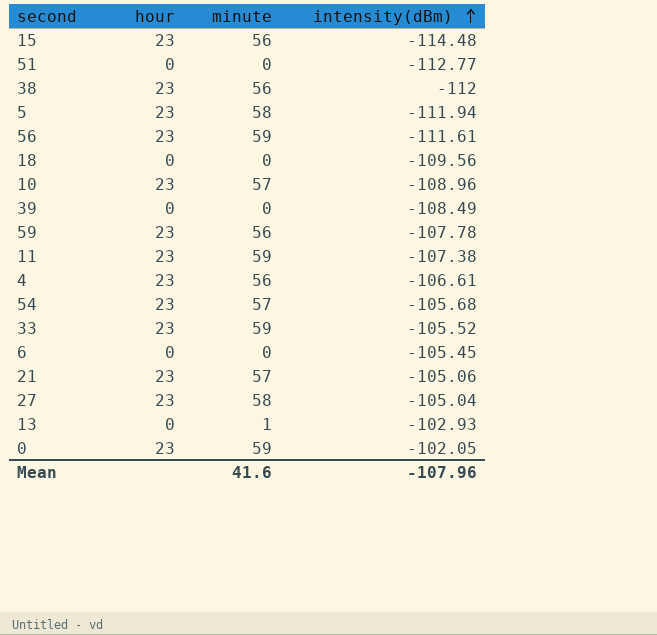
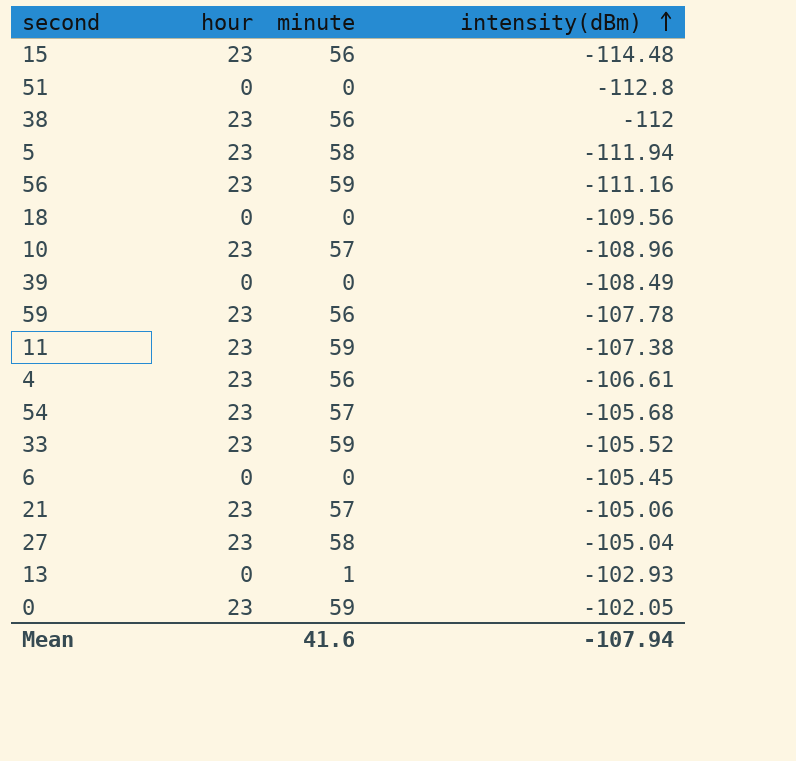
51 | intensity(dBm): -112.77 -> -112.8
56 | intensity(dBm): -111.61 -> -111.16
Mean | intensity(dBm): -107.96 -> -107.94

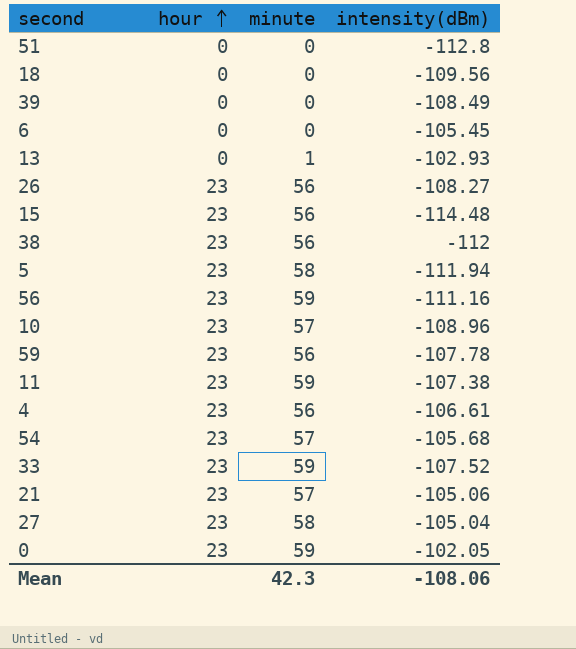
row order: intensity(dBm) ascending -> hour ascending
row 26: none -> 23 | 56 | -108.27
33 | intensity(dBm): -105.52 -> -107.52
Mean | minute: 41.6 -> 42.3
Mean | intensity(dBm): -107.94 -> -108.06

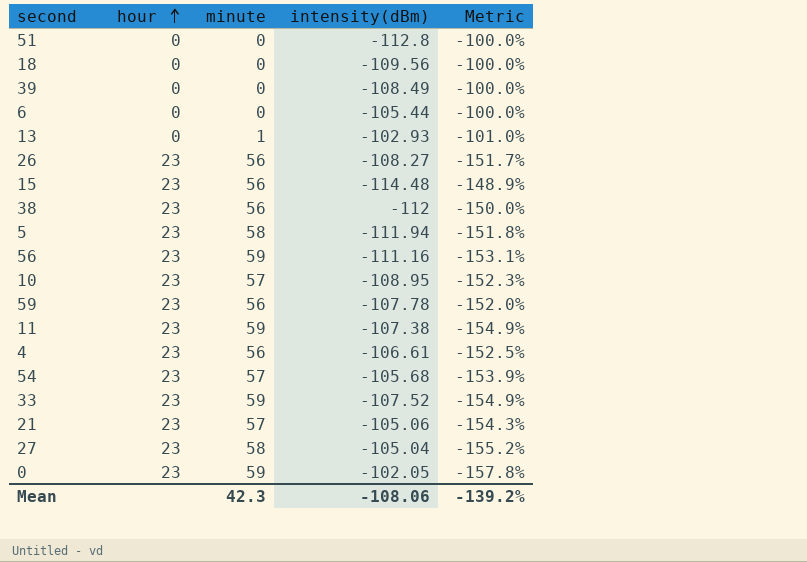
column Metric | formula: none -> ([minute] - [intensity(dBm)]) / [intensity(dBm)]
6 | intensity(dBm): -105.45 -> -105.44
10 | intensity(dBm): -108.96 -> -108.95

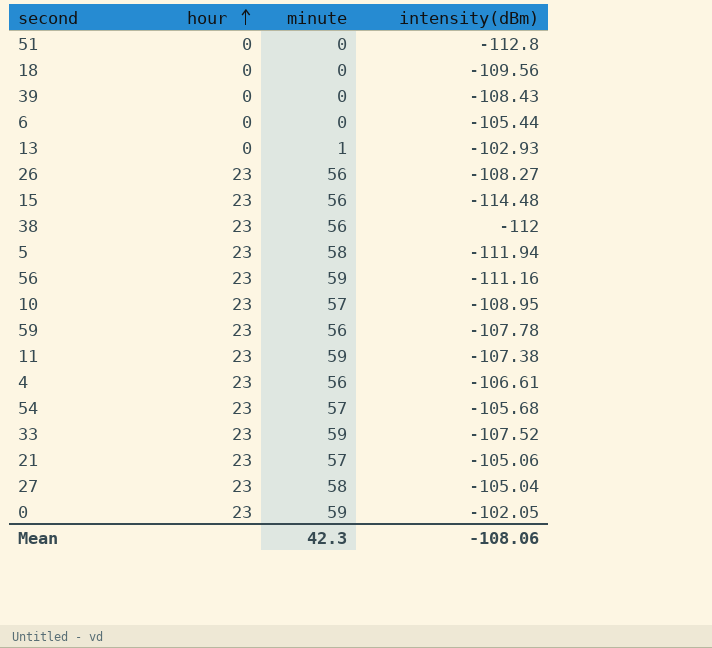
column Metric | formula: ([minute] - [intensity(dBm)]) / [intensity(dBm)] -> none
39 | intensity(dBm): -108.49 -> -108.43

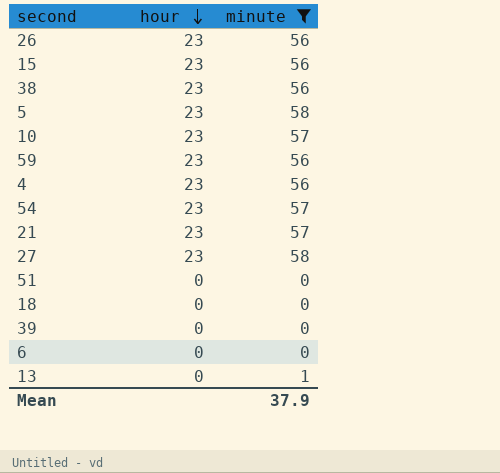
filter: none -> minute != 59
row order: hour ascending -> hour descending
column intensity(dBm) | position: 4 -> none
Mean | minute: 42.3 -> 37.9

